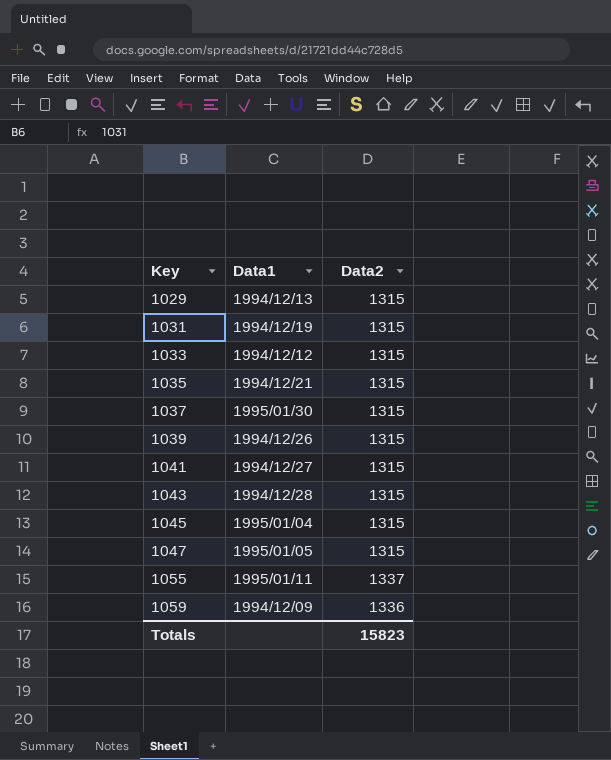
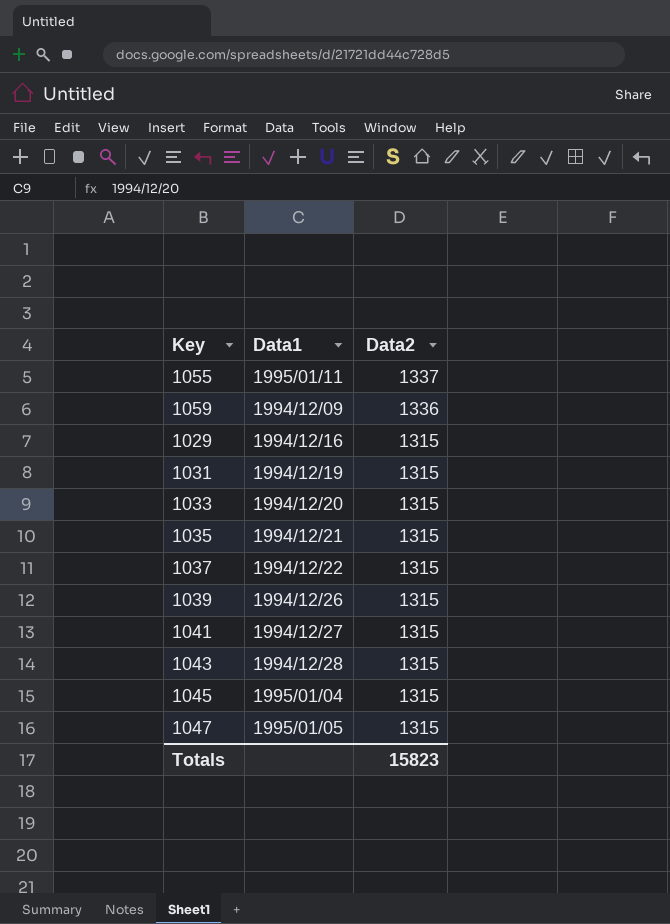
row order: Key ascending -> Data2 descending
1029 | Data1: 1994/12/13 -> 1994/12/16
1033 | Data1: 1994/12/12 -> 1994/12/20
1037 | Data1: 1995/01/30 -> 1994/12/22

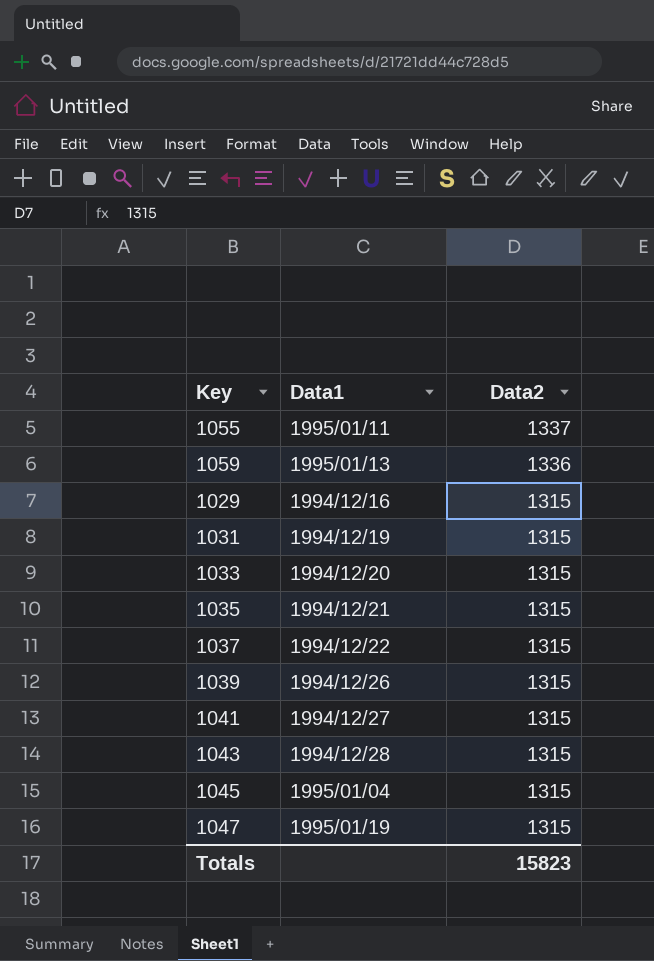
1059 | Data1: 1994/12/09 -> 1995/01/13
1047 | Data1: 1995/01/05 -> 1995/01/19

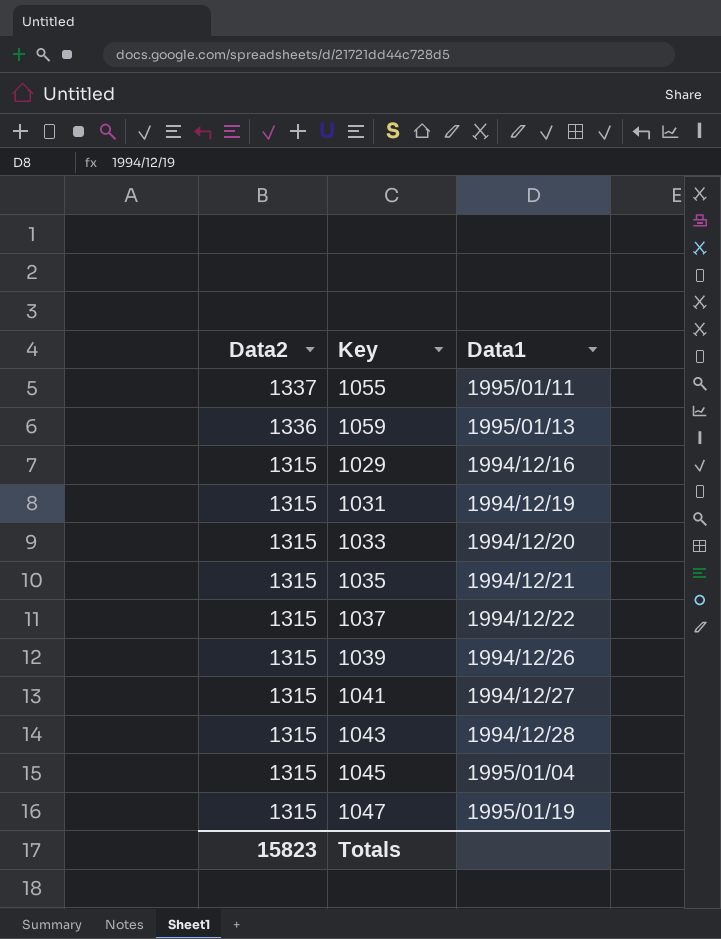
column Data2 | position: 3 -> 1

